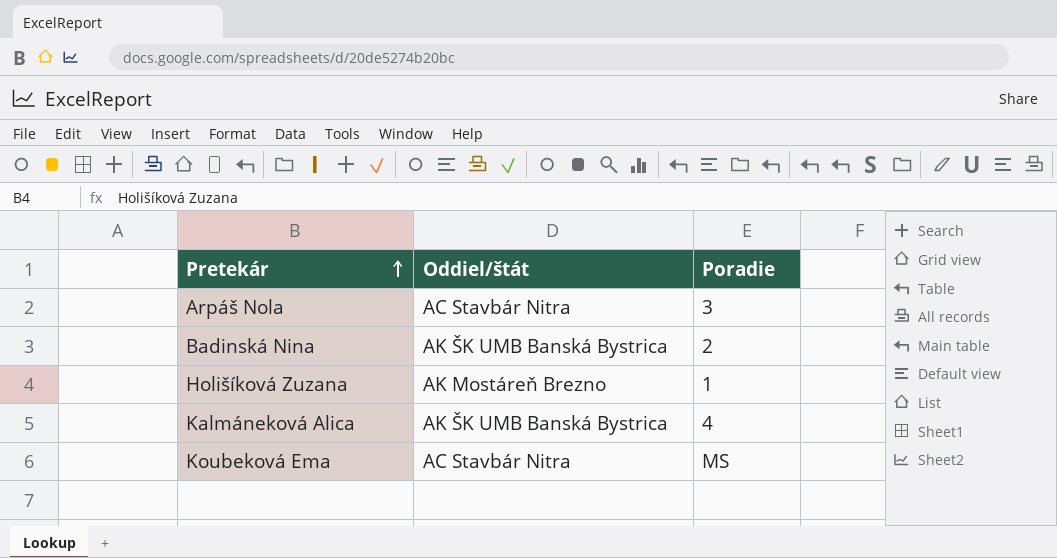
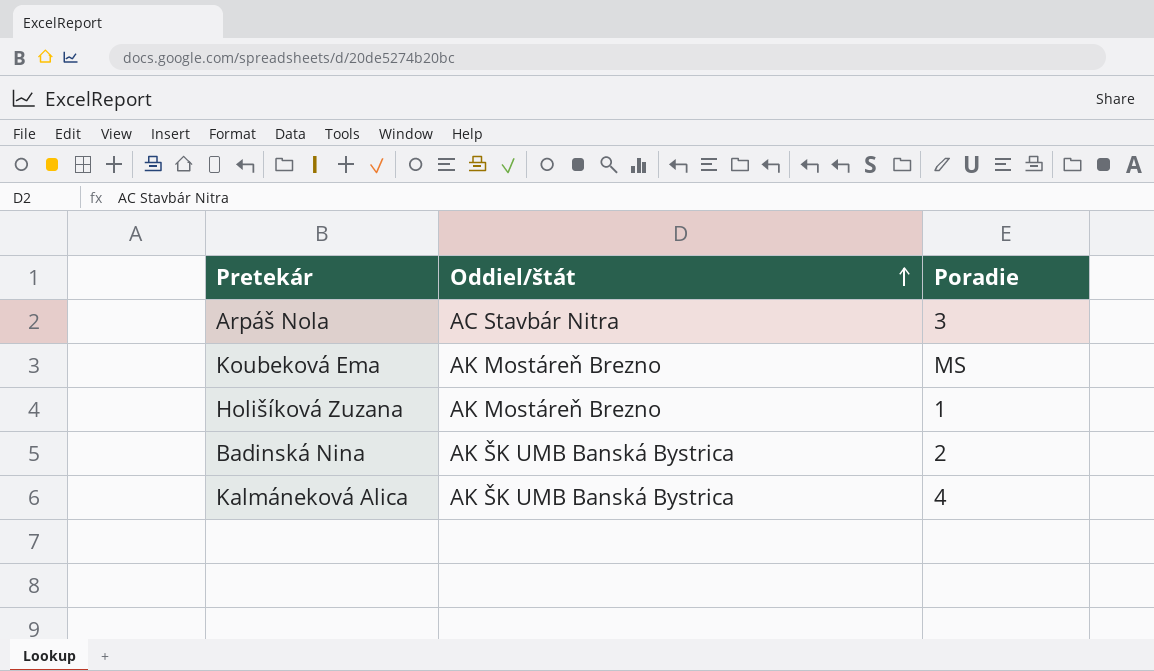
row order: Pretekár ascending -> Oddiel/štát ascending
Koubeková Ema | Oddiel/štát: AC Stavbár Nitra -> AK Mostáreň Brezno

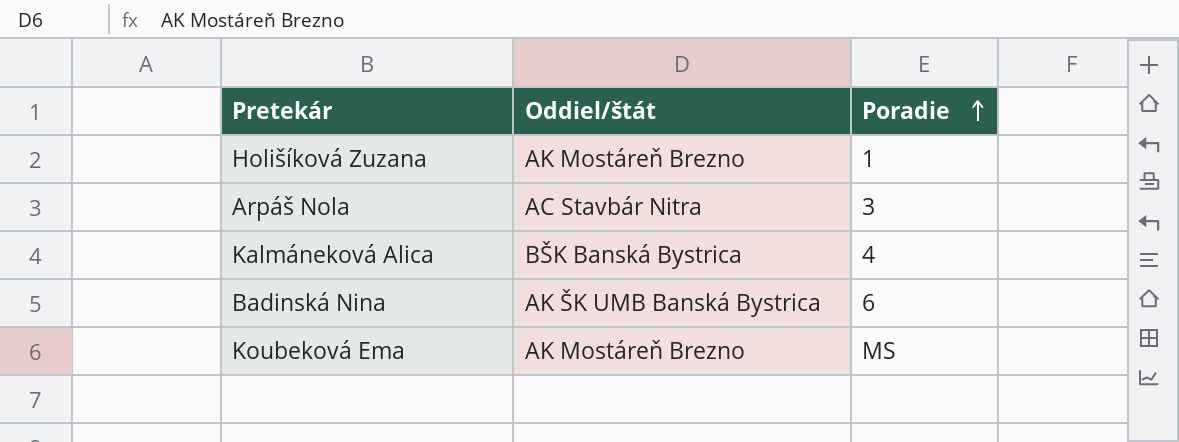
row order: Oddiel/štát ascending -> Poradie ascending
Kalmáneková Alica | Oddiel/štát: AK ŠK UMB Banská Bystrica -> BŠK Banská Bystrica
Badinská Nina | Poradie: 2 -> 6

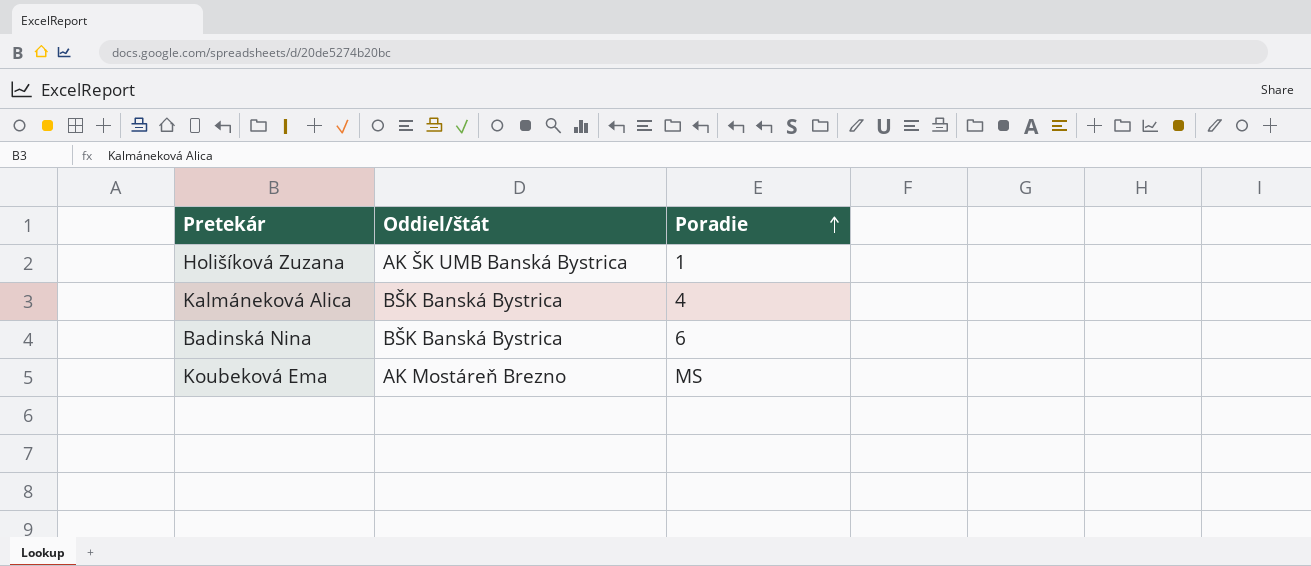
row Arpáš Nola: AC Stavbár Nitra | 3 -> none
Holišíková Zuzana | Oddiel/štát: AK Mostáreň Brezno -> AK ŠK UMB Banská Bystrica
Badinská Nina | Oddiel/štát: AK ŠK UMB Banská Bystrica -> BŠK Banská Bystrica

